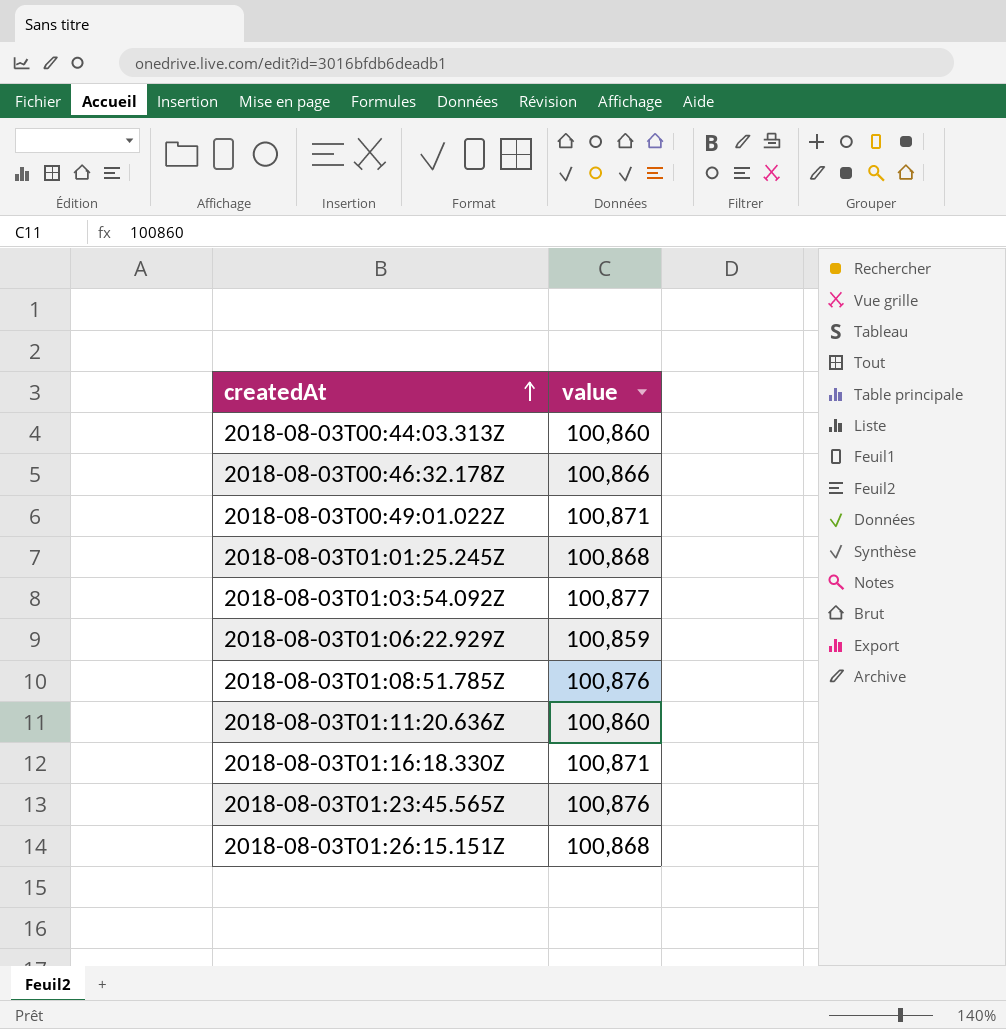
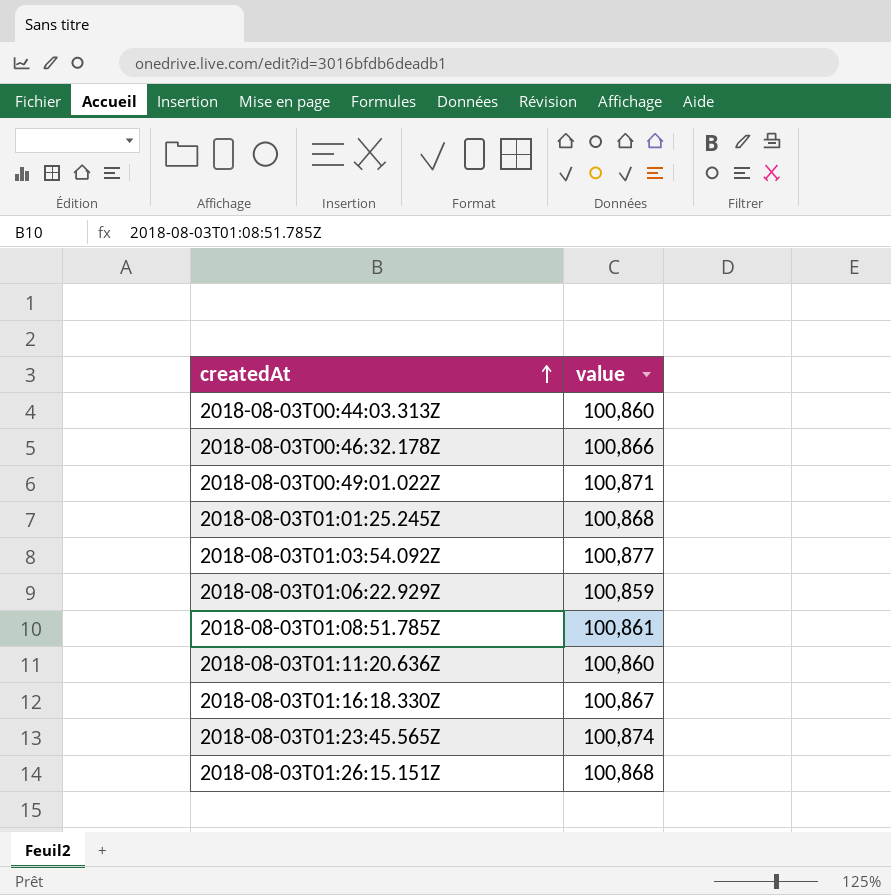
2018-08-03T01:08:51.785Z | value: 100,876 -> 100,861
2018-08-03T01:16:18.330Z | value: 100,871 -> 100,867
2018-08-03T01:23:45.565Z | value: 100,876 -> 100,874

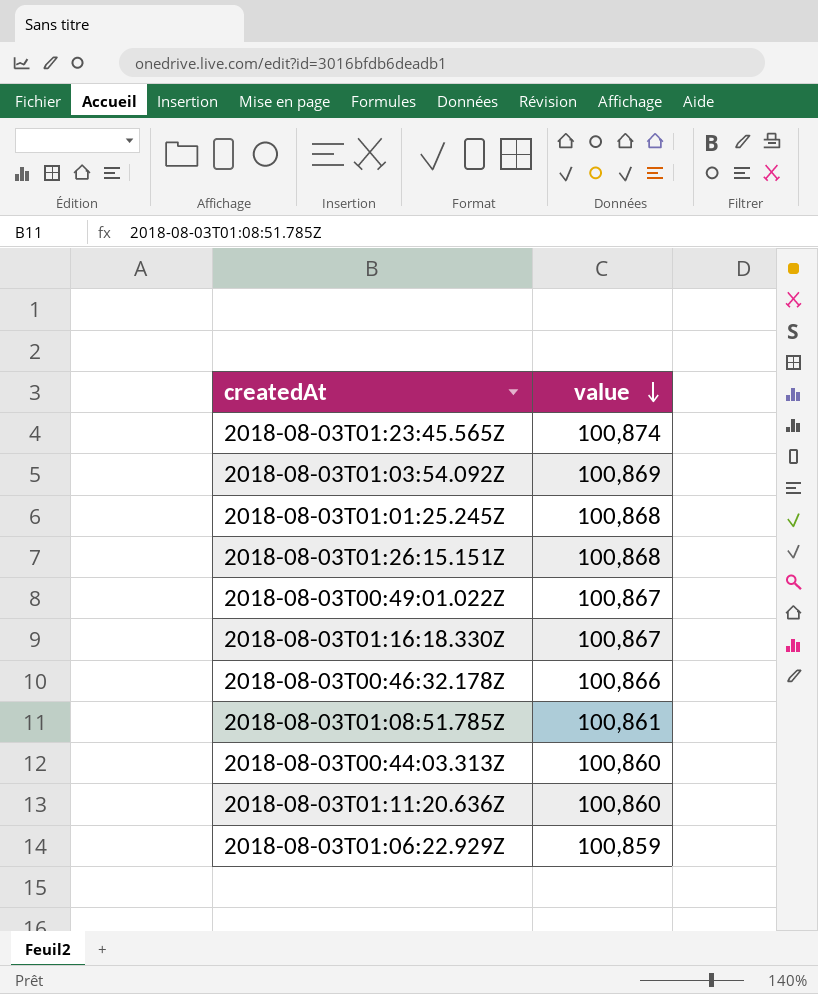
row order: createdAt ascending -> value descending
2018-08-03T01:03:54.092Z | value: 100,877 -> 100,869
2018-08-03T00:49:01.022Z | value: 100,871 -> 100,867

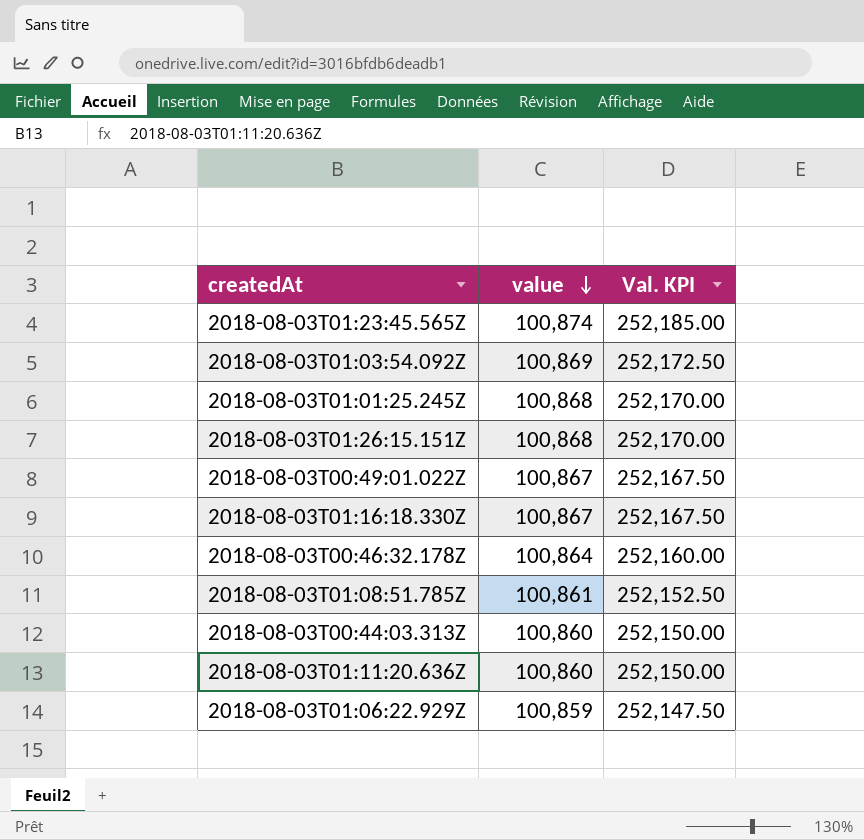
column Val. KPI | formula: none -> [value] * 2.5
2018-08-03T00:46:32.178Z | value: 100,866 -> 100,864

